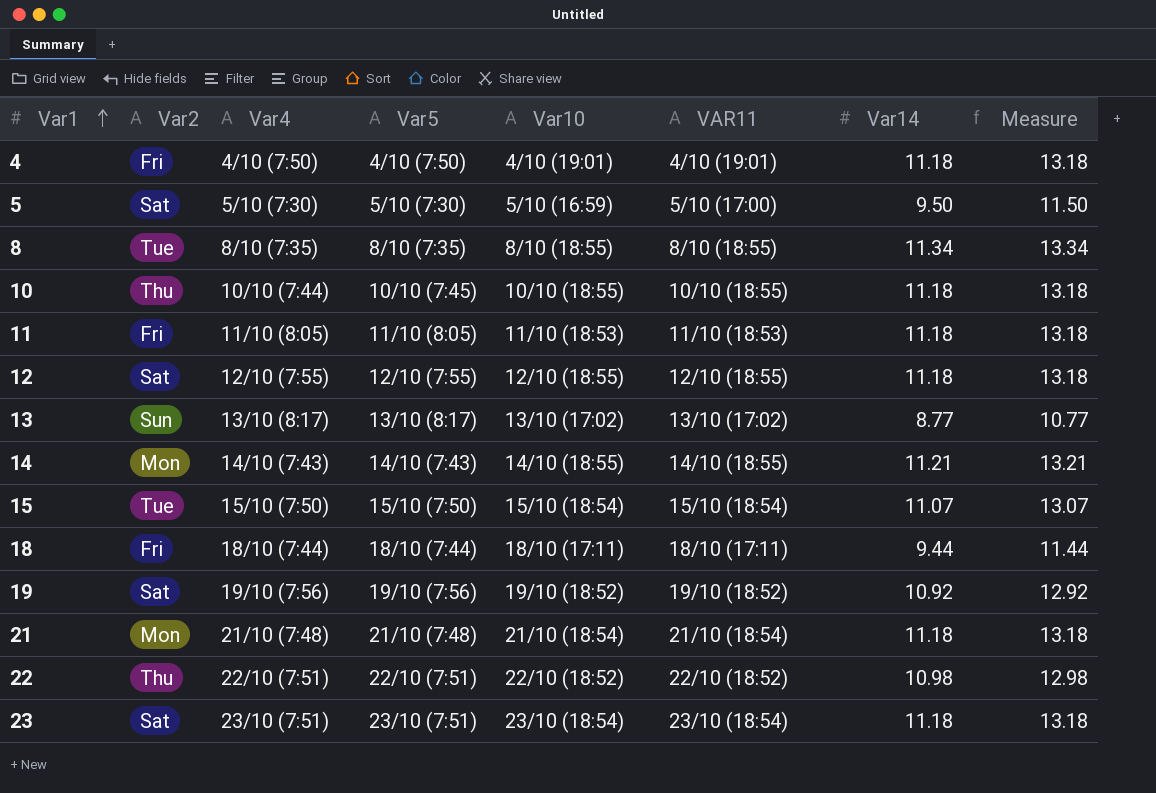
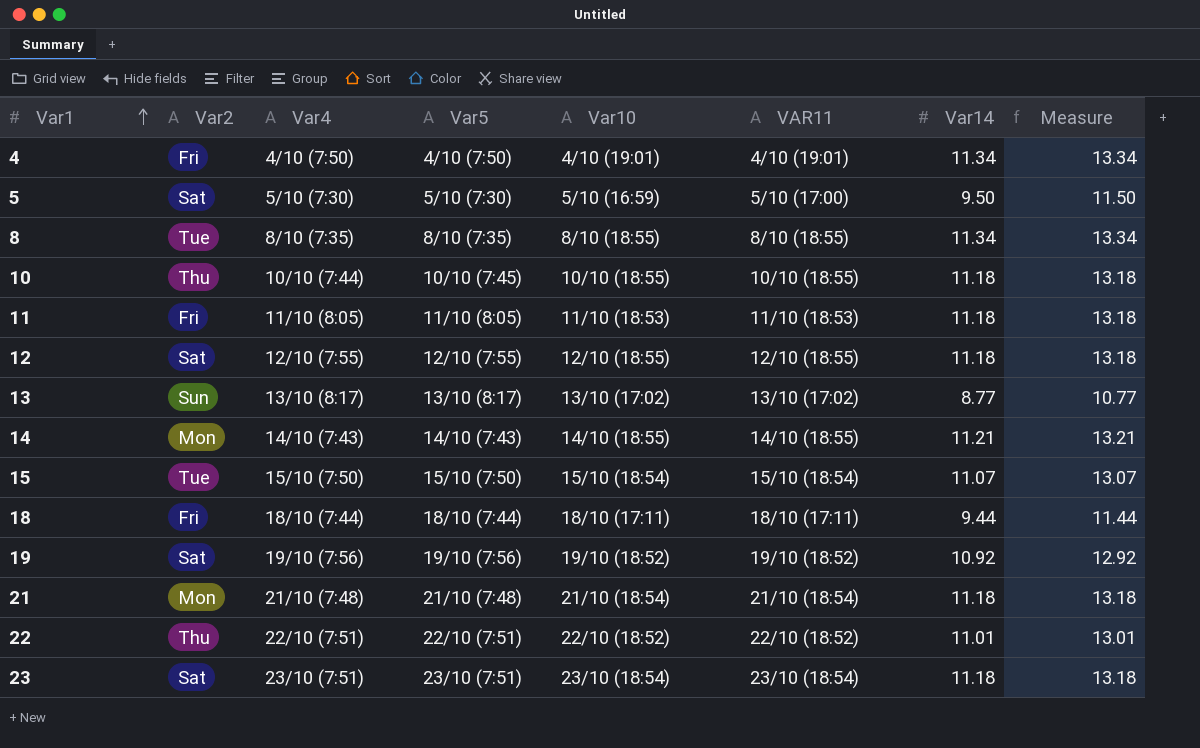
4 | Var14: 11.18 -> 11.34
4 | Measure: 13.18 -> 13.34
22 | Var14: 10.98 -> 11.01
22 | Measure: 12.98 -> 13.01

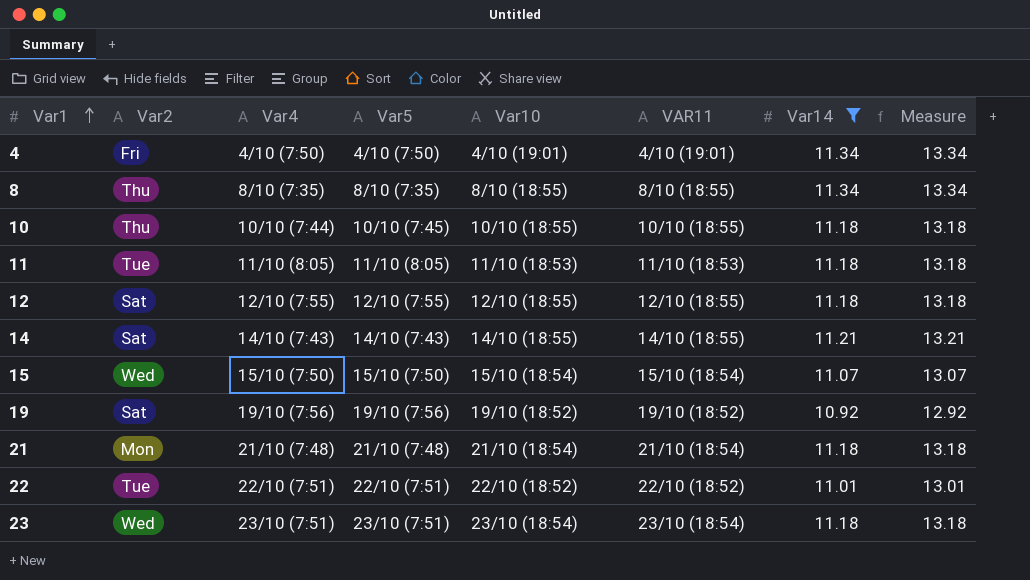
filter: none -> Var14 >= 10.92
8 | Var2: Tue -> Thu
11 | Var2: Fri -> Tue
14 | Var2: Mon -> Sat
15 | Var2: Tue -> Wed
22 | Var2: Thu -> Tue
23 | Var2: Sat -> Wed

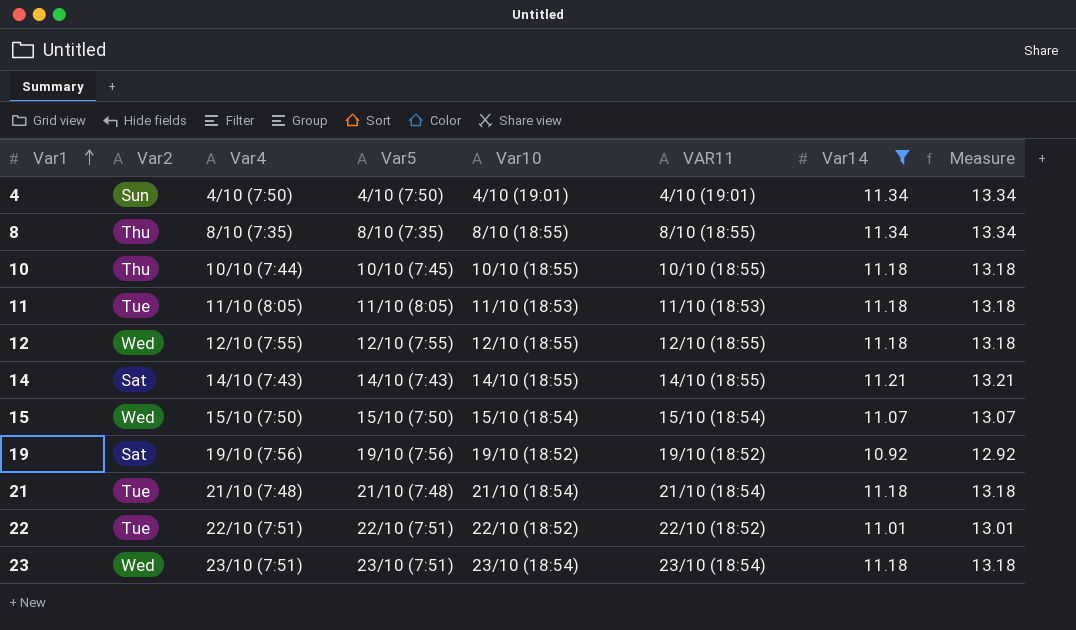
4 | Var2: Fri -> Sun
12 | Var2: Sat -> Wed
21 | Var2: Mon -> Tue

